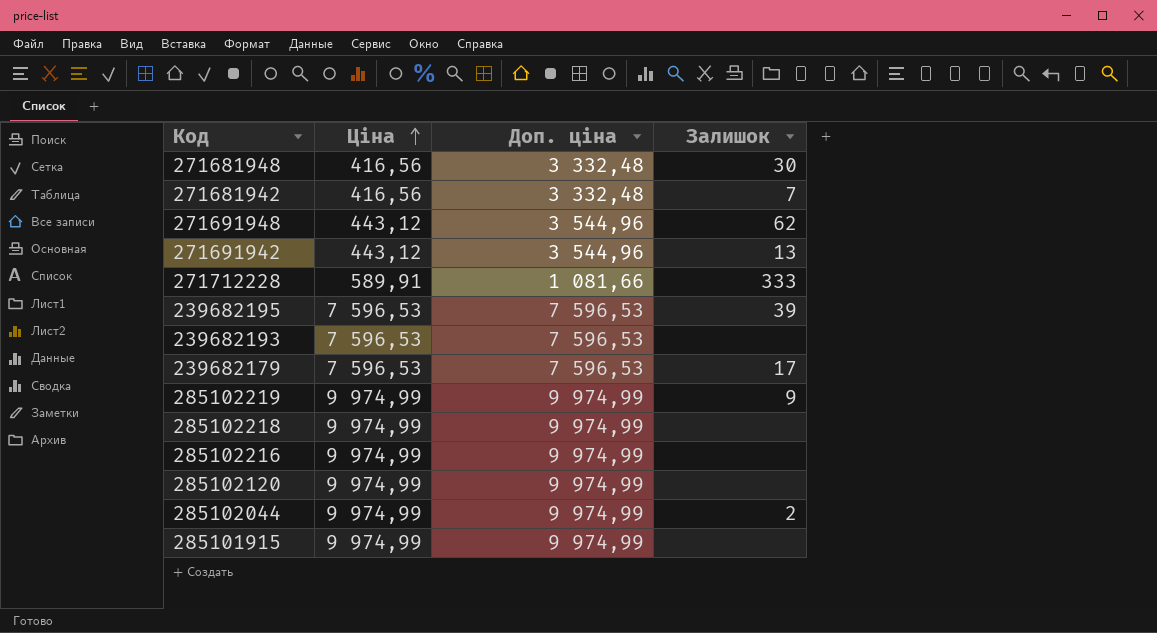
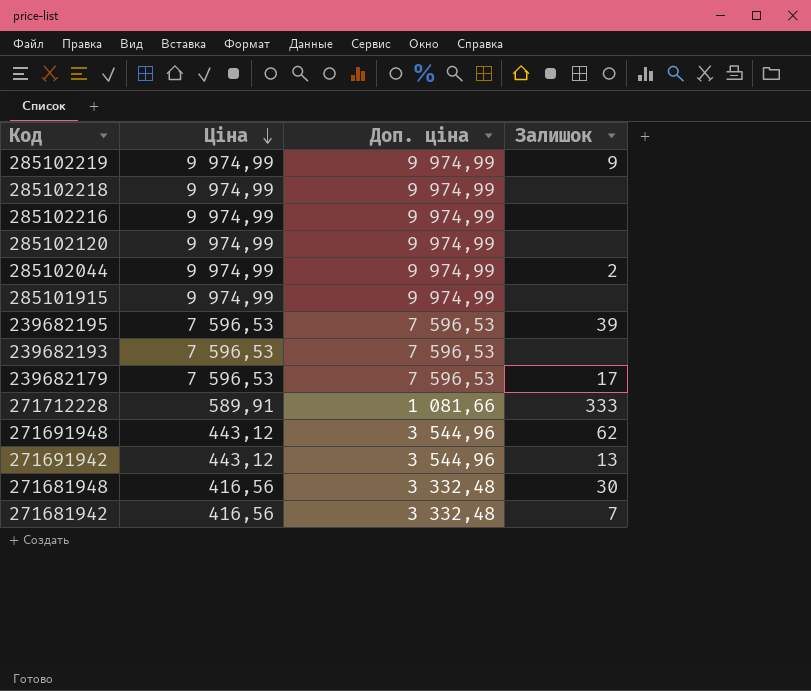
row order: Ціна ascending -> Ціна descending

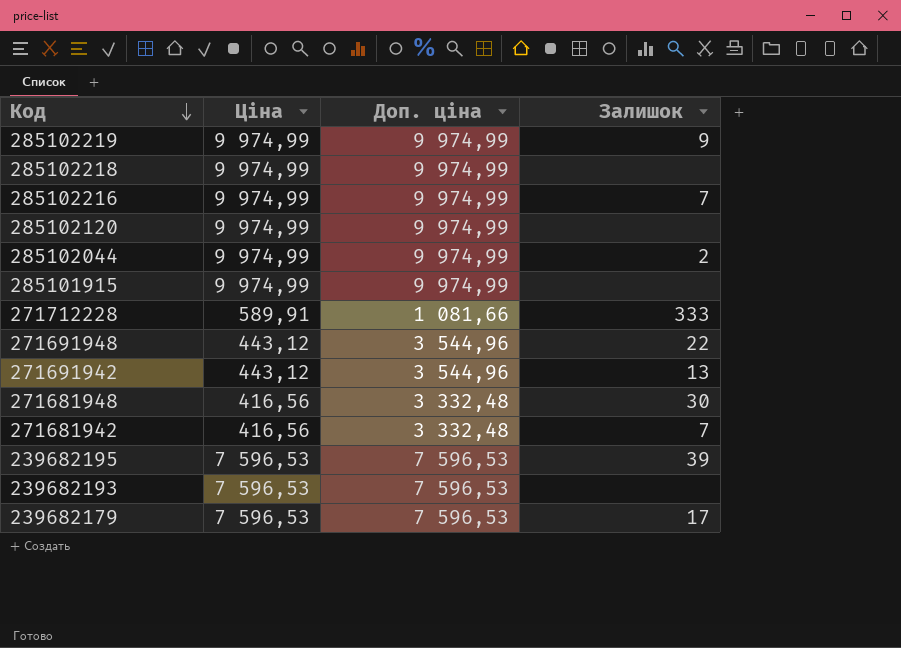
row order: Ціна descending -> Код descending
285102216 | Залишок: none -> 7
271691948 | Залишок: 62 -> 22

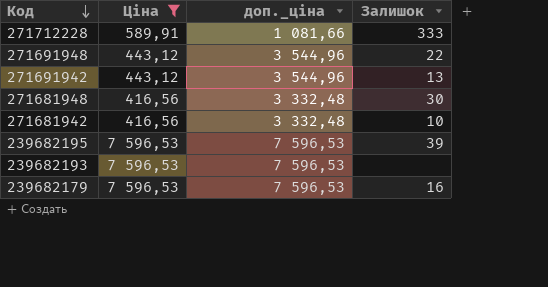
filter: none -> Ціна != 9 974,99
column name: Доп. ціна -> доп._ціна
271681942 | Залишок: 7 -> 10
239682179 | Залишок: 17 -> 16

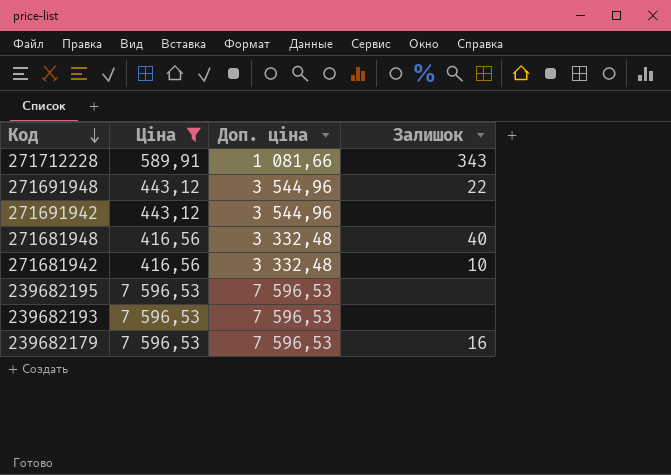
column name: доп._ціна -> Доп. ціна
271712228 | Залишок: 333 -> 343
271691942 | Залишок: 13 -> none
271681948 | Залишок: 30 -> 40
239682195 | Залишок: 39 -> none

